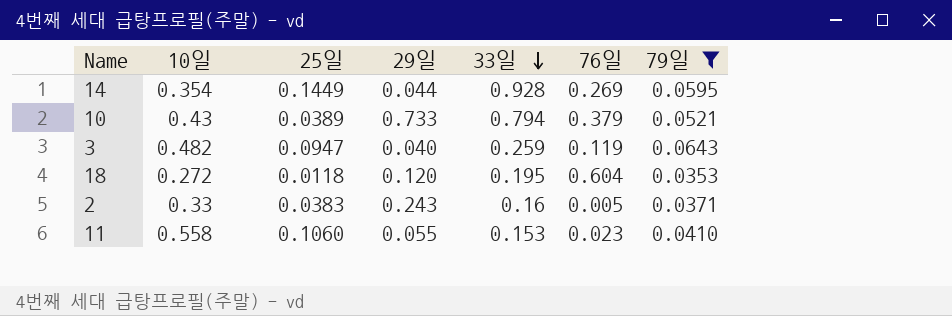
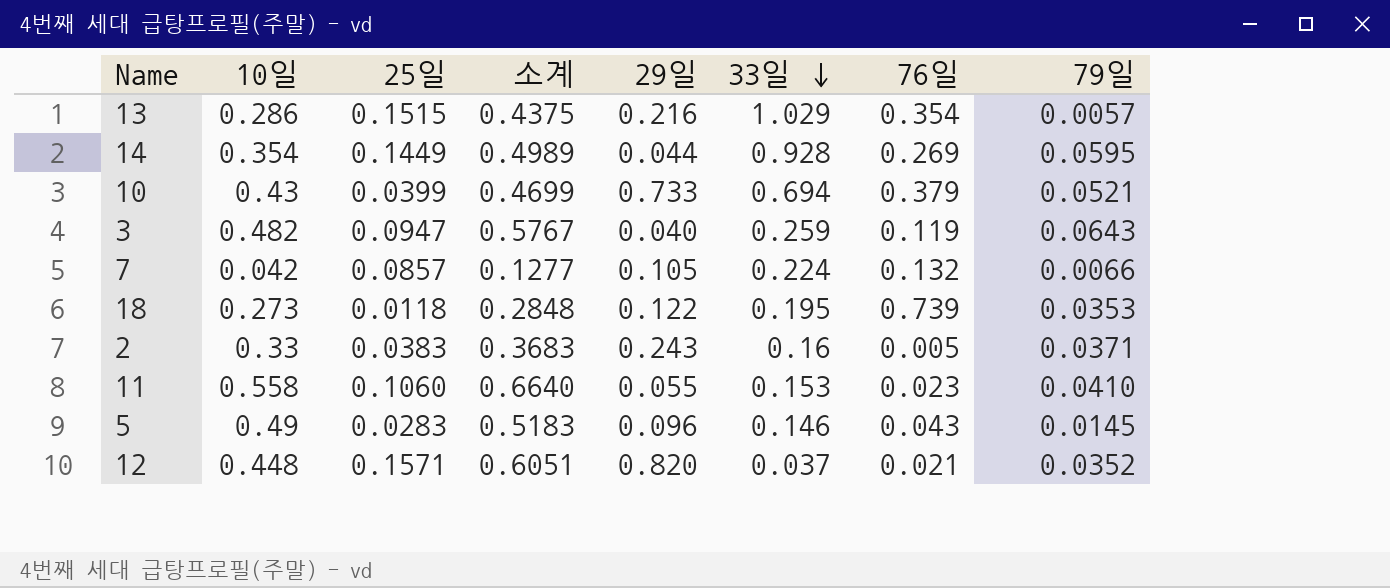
filter: 79일 >= 0.0353 -> none
column 소계 | formula: none -> [10일] + [25일]
10 | 25일: 0.0389 -> 0.0399
10 | 33일: 0.794 -> 0.694
18 | 10일: 0.272 -> 0.273
18 | 29일: 0.120 -> 0.122
18 | 76일: 0.604 -> 0.739

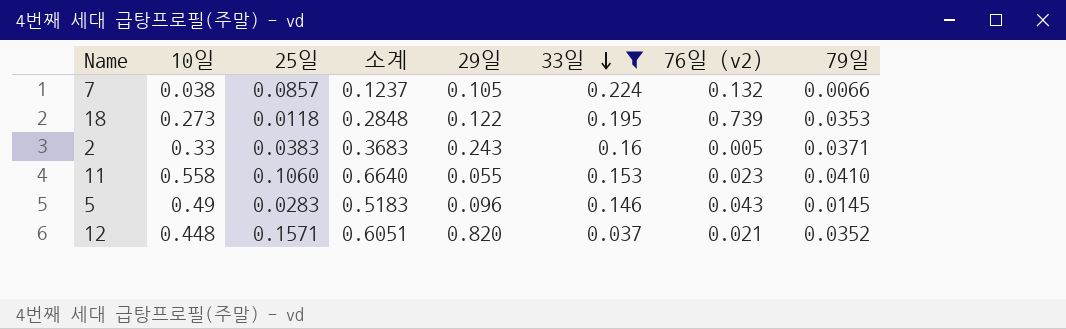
filter: none -> 33일 <= 0.224
column name: 76일 -> 76일 (v2)
7 | 10일: 0.042 -> 0.038
7 | 소계: 0.1277 -> 0.1237

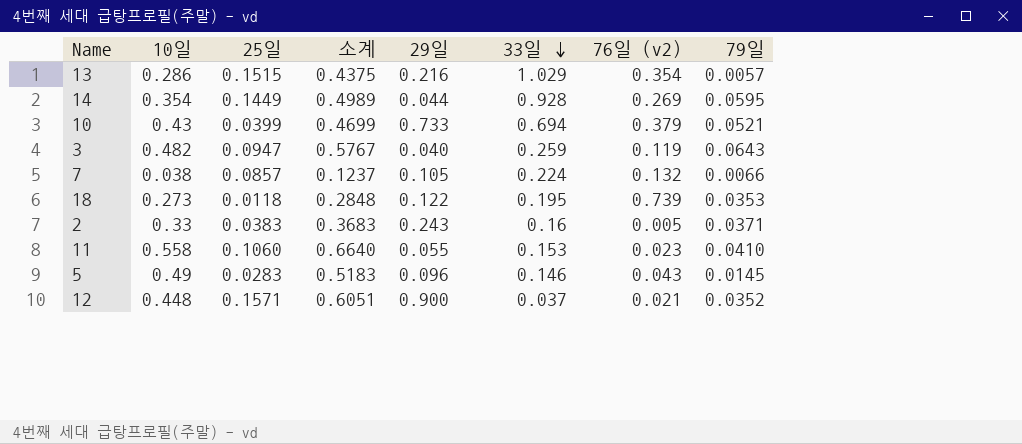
filter: 33일 <= 0.224 -> none
12 | 29일: 0.820 -> 0.900

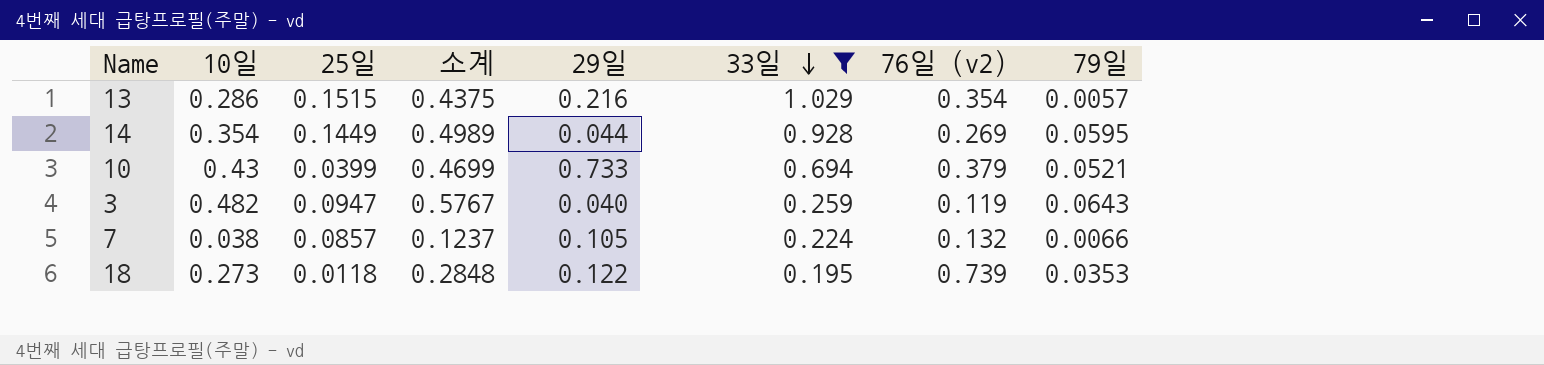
filter: none -> 33일 >= 0.195

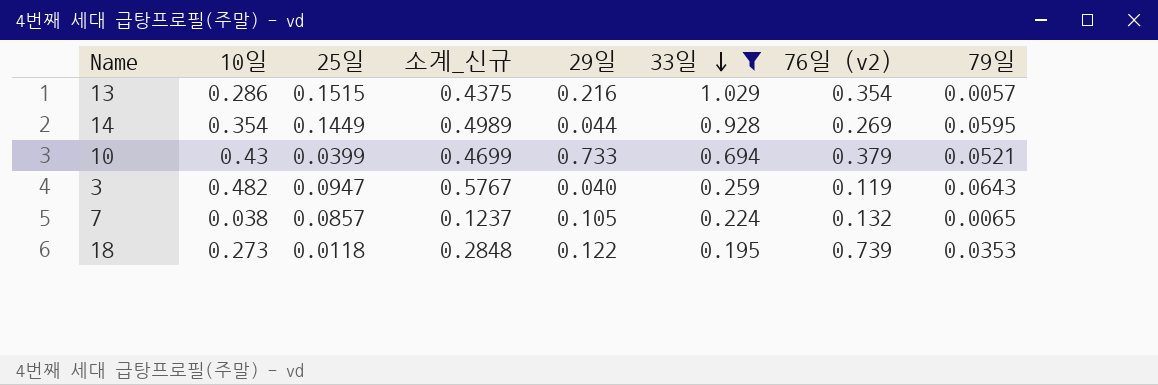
column name: 소계 -> 소계_신규
7 | 79일: 0.0066 -> 0.0065

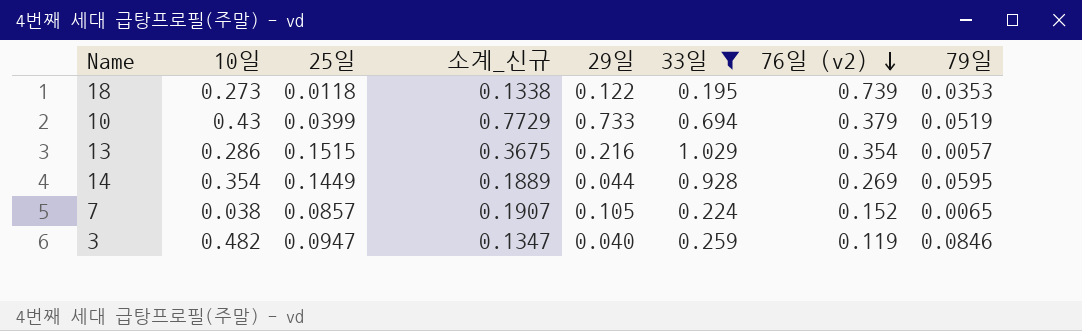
row order: 33일 descending -> 76일 (v2) descending
column 소계_신규 | formula: [10일] + [25일] -> [25일] + [29일]
10 | 79일: 0.0521 -> 0.0519
7 | 76일 (v2): 0.132 -> 0.152
3 | 79일: 0.0643 -> 0.0846

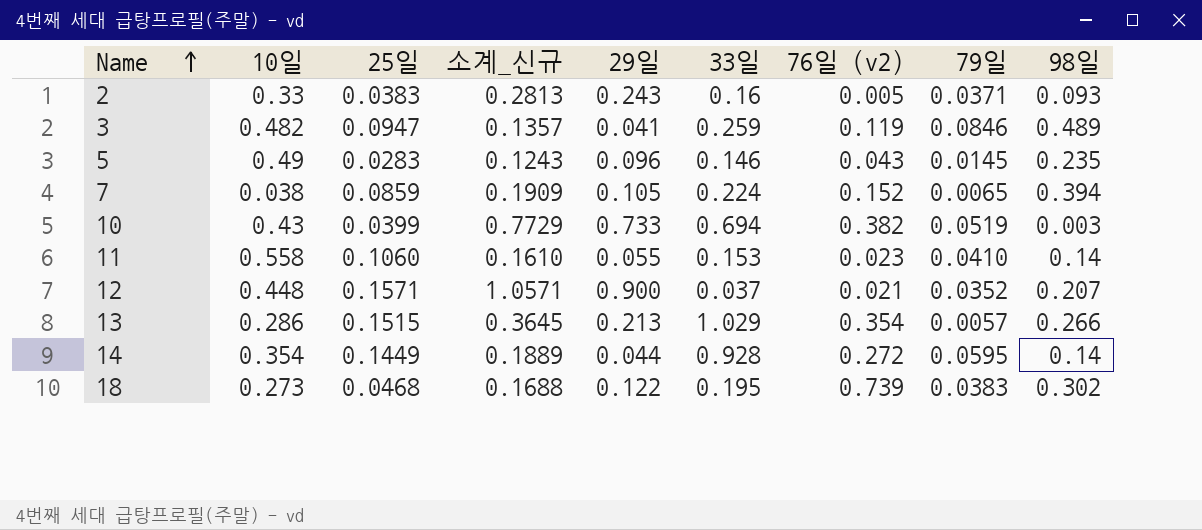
filter: 33일 >= 0.195 -> none
row order: 76일 (v2) descending -> Name ascending
column 98일 | position: none -> 9
3 | 소계_신규: 0.1347 -> 0.1357
3 | 29일: 0.040 -> 0.041
7 | 25일: 0.0857 -> 0.0859
7 | 소계_신규: 0.1907 -> 0.1909
10 | 76일 (v2): 0.379 -> 0.382
13 | 소계_신규: 0.3675 -> 0.3645
13 | 29일: 0.216 -> 0.213
14 | 76일 (v2): 0.269 -> 0.272
18 | 25일: 0.0118 -> 0.0468
18 | 소계_신규: 0.1338 -> 0.1688
18 | 79일: 0.0353 -> 0.0383

